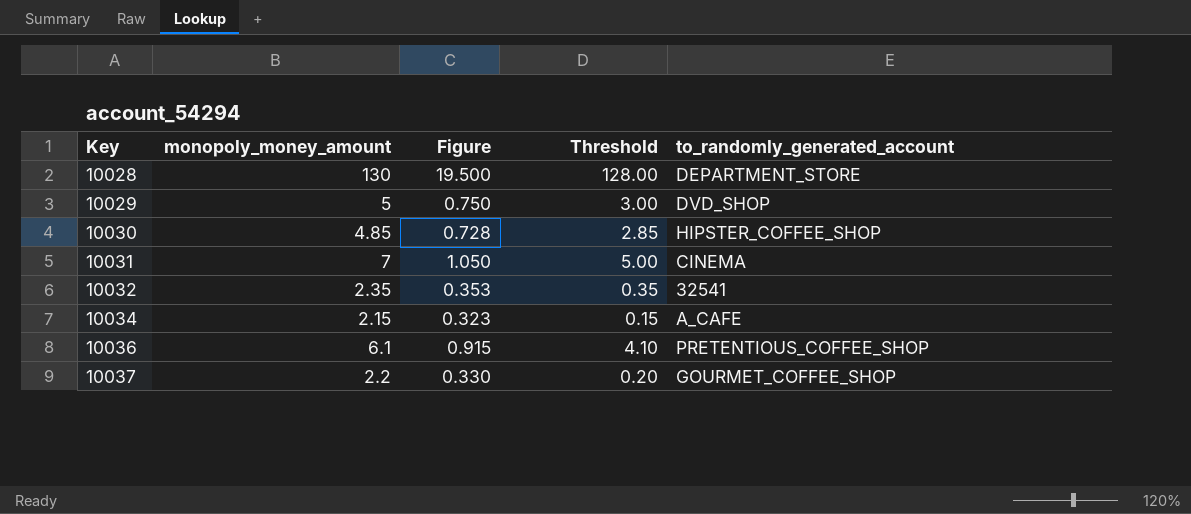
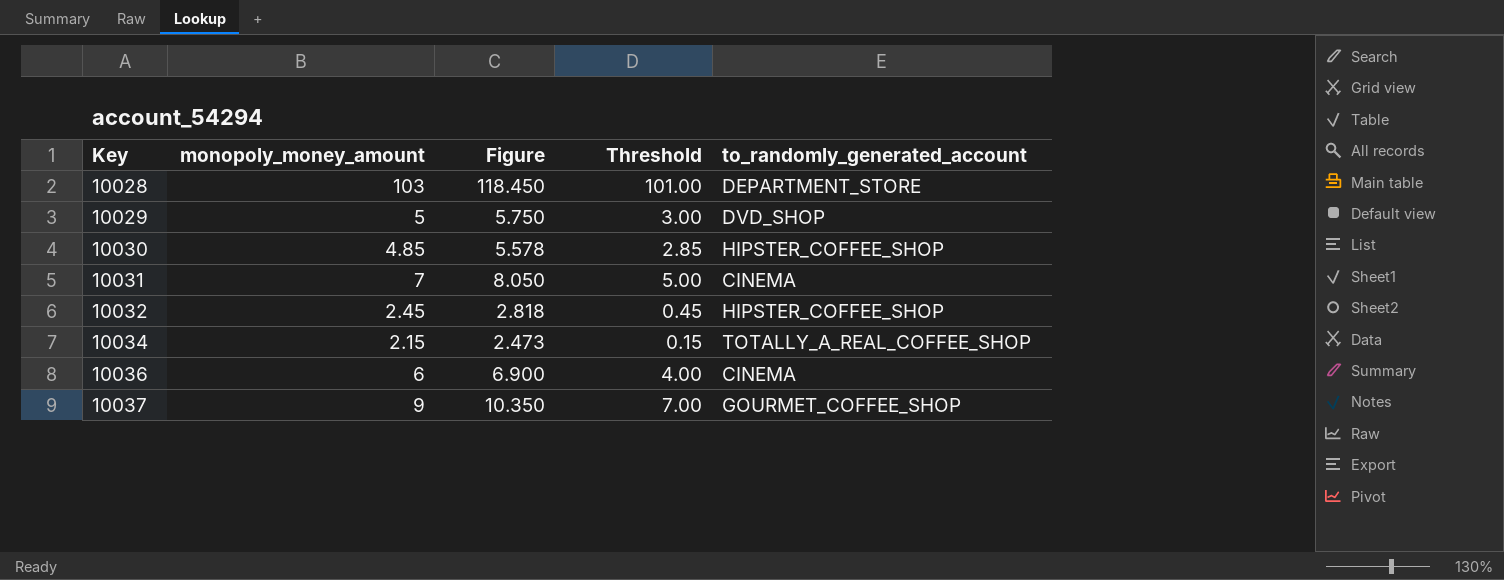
column Figure | formula: [monopoly_money_amount] * 0.15 -> [monopoly_money_amount] * 1.15
10028 | monopoly_money_amount: 130 -> 103
10028 | Threshold: 128.00 -> 101.00
10032 | monopoly_money_amount: 2.35 -> 2.45
10032 | Threshold: 0.35 -> 0.45
10032 | to_randomly_generated_account: 32541 -> HIPSTER_COFFEE_SHOP
10034 | to_randomly_generated_account: A_CAFE -> TOTALLY_A_REAL_COFFEE_SHOP
10036 | monopoly_money_amount: 6.1 -> 6
10036 | Threshold: 4.10 -> 4.00
10036 | to_randomly_generated_account: PRETENTIOUS_COFFEE_SHOP -> CINEMA
10037 | monopoly_money_amount: 2.2 -> 9
10037 | Threshold: 0.20 -> 7.00

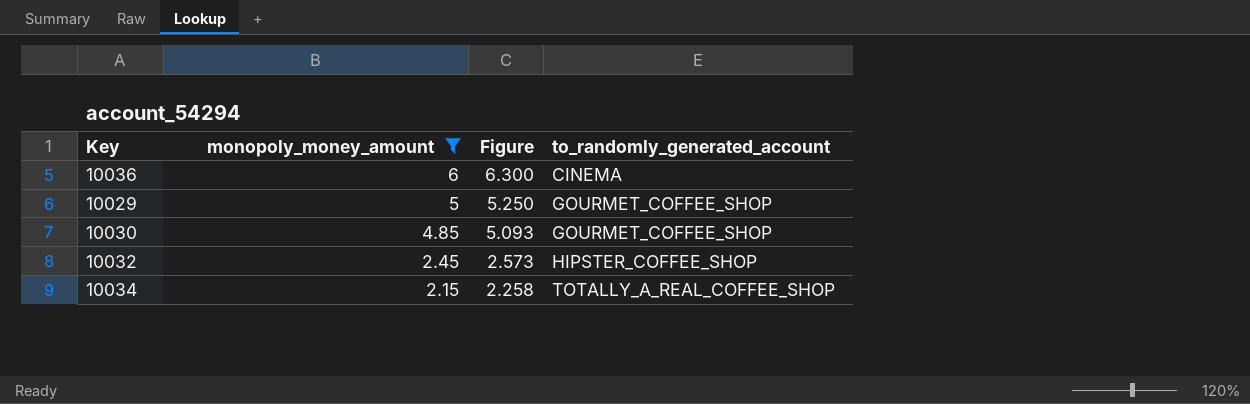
filter: none -> monopoly_money_amount <= 6
row order: Key ascending -> monopoly_money_amount descending
column Threshold | formula: [monopoly_money_amount] - 2 -> none
column Figure | formula: [monopoly_money_amount] * 1.15 -> [monopoly_money_amount] * 1.05
10029 | to_randomly_generated_account: DVD_SHOP -> GOURMET_COFFEE_SHOP
10030 | to_randomly_generated_account: HIPSTER_COFFEE_SHOP -> GOURMET_COFFEE_SHOP

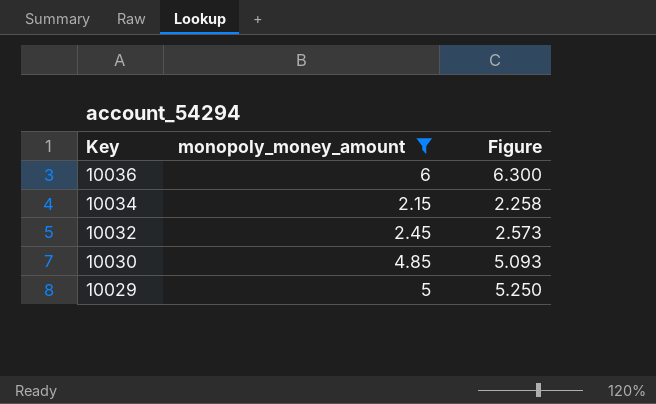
row order: monopoly_money_amount descending -> Key descending
column to_randomly_generated_account | position: 4 -> none

